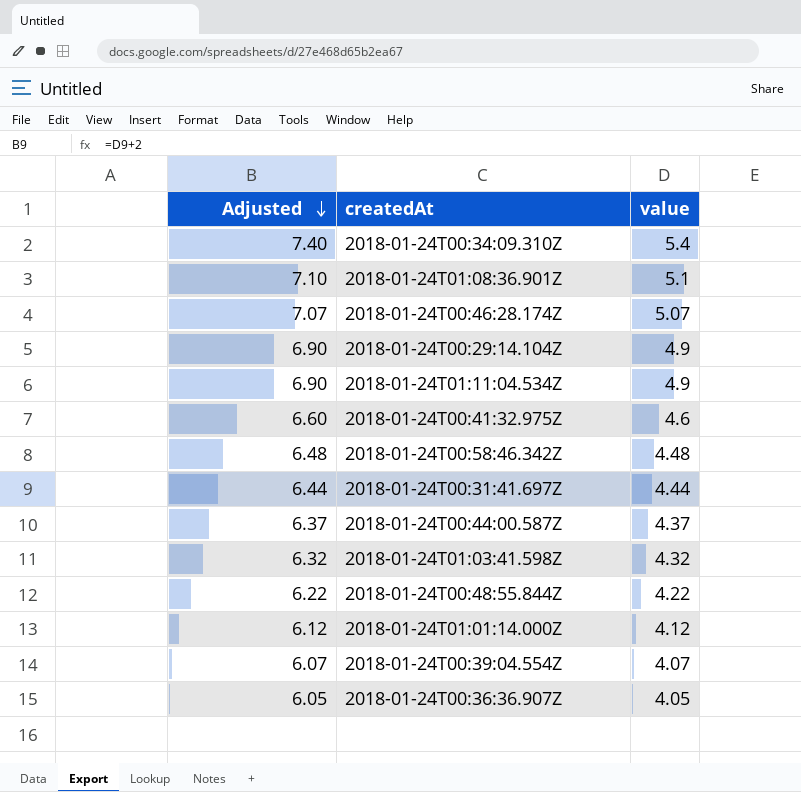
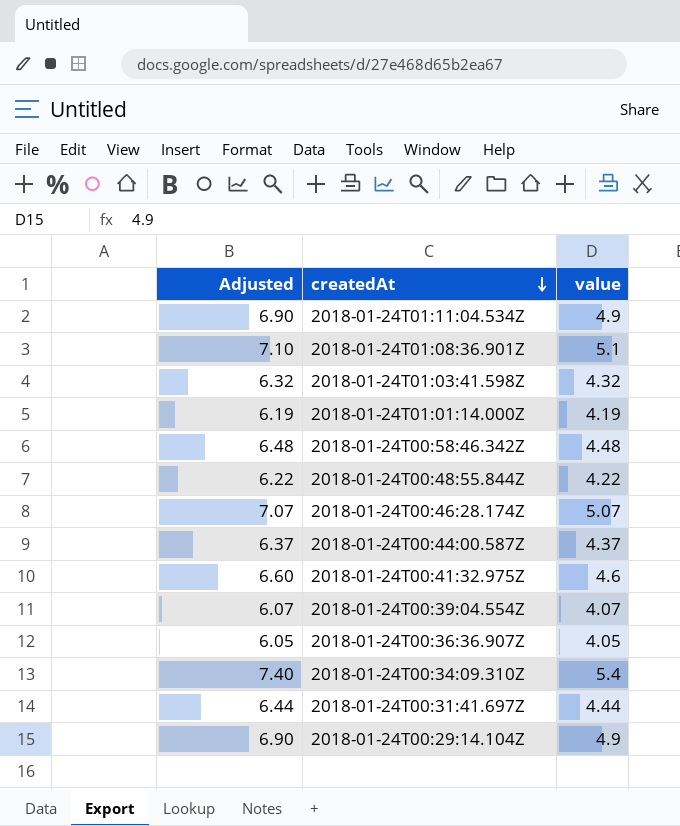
row order: Adjusted descending -> createdAt descending
2018-01-24T01:01:14.000Z | Adjusted: 6.12 -> 6.19
2018-01-24T01:01:14.000Z | value: 4.12 -> 4.19

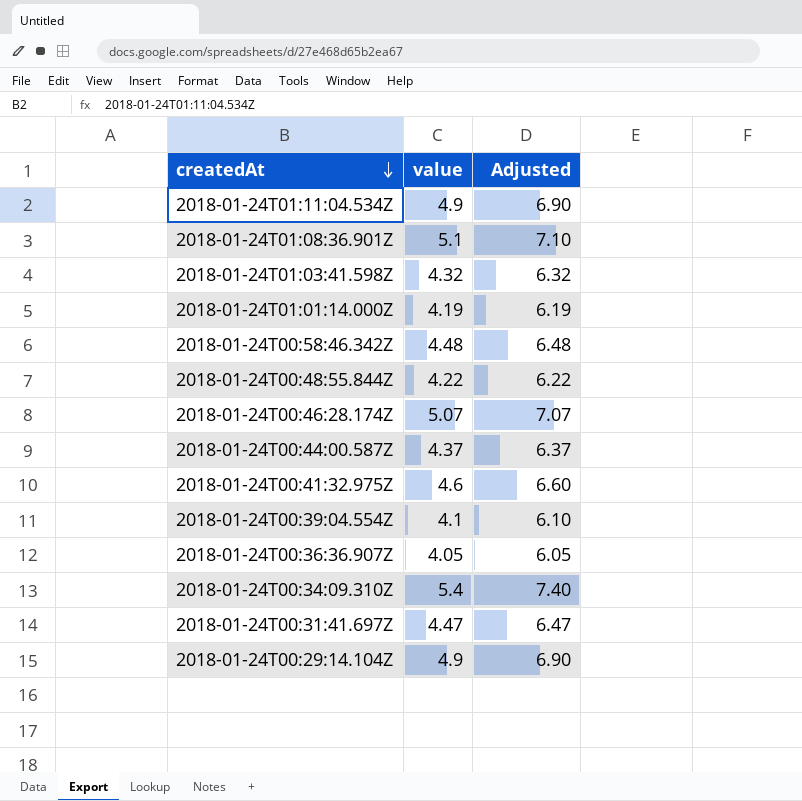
column Adjusted | position: 1 -> 3
2018-01-24T00:39:04.554Z | value: 4.07 -> 4.1
2018-01-24T00:39:04.554Z | Adjusted: 6.07 -> 6.10
2018-01-24T00:31:41.697Z | value: 4.44 -> 4.47
2018-01-24T00:31:41.697Z | Adjusted: 6.44 -> 6.47

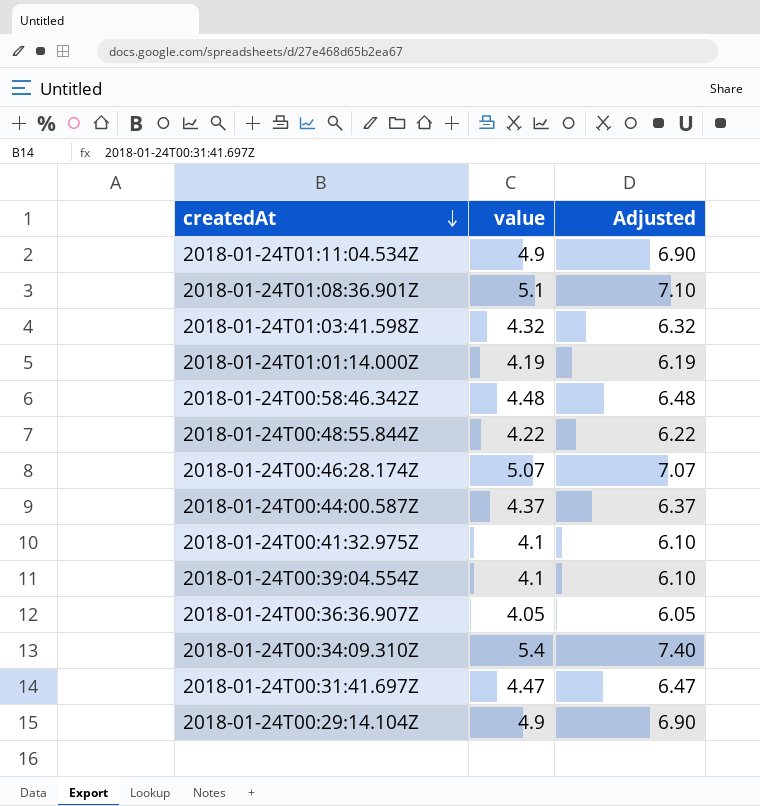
2018-01-24T00:41:32.975Z | value: 4.6 -> 4.1
2018-01-24T00:41:32.975Z | Adjusted: 6.60 -> 6.10

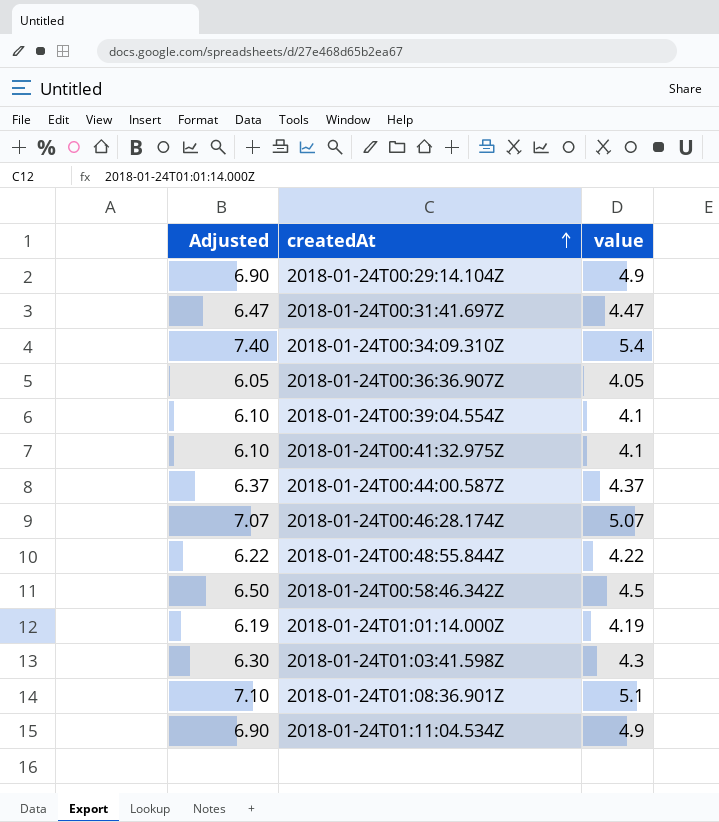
row order: createdAt descending -> createdAt ascending
column Adjusted | position: 3 -> 1
2018-01-24T00:58:46.342Z | Adjusted: 6.48 -> 6.50
2018-01-24T00:58:46.342Z | value: 4.48 -> 4.5
2018-01-24T01:03:41.598Z | Adjusted: 6.32 -> 6.30
2018-01-24T01:03:41.598Z | value: 4.32 -> 4.3

